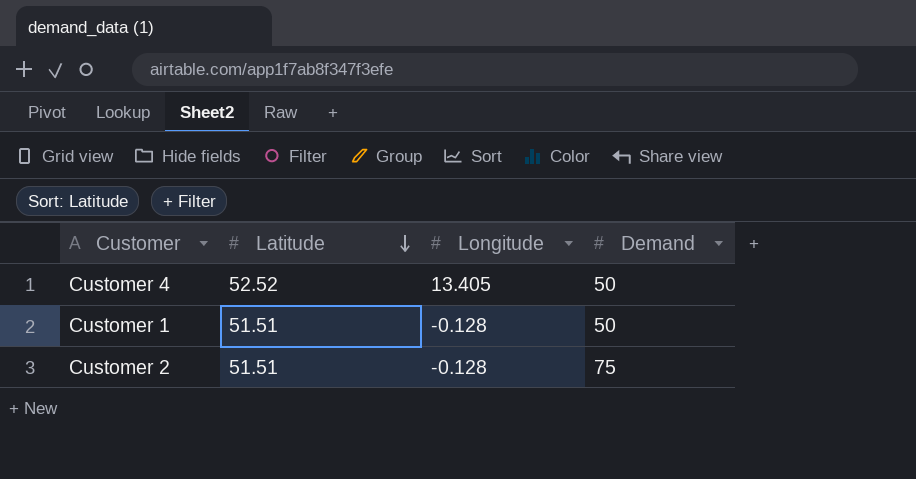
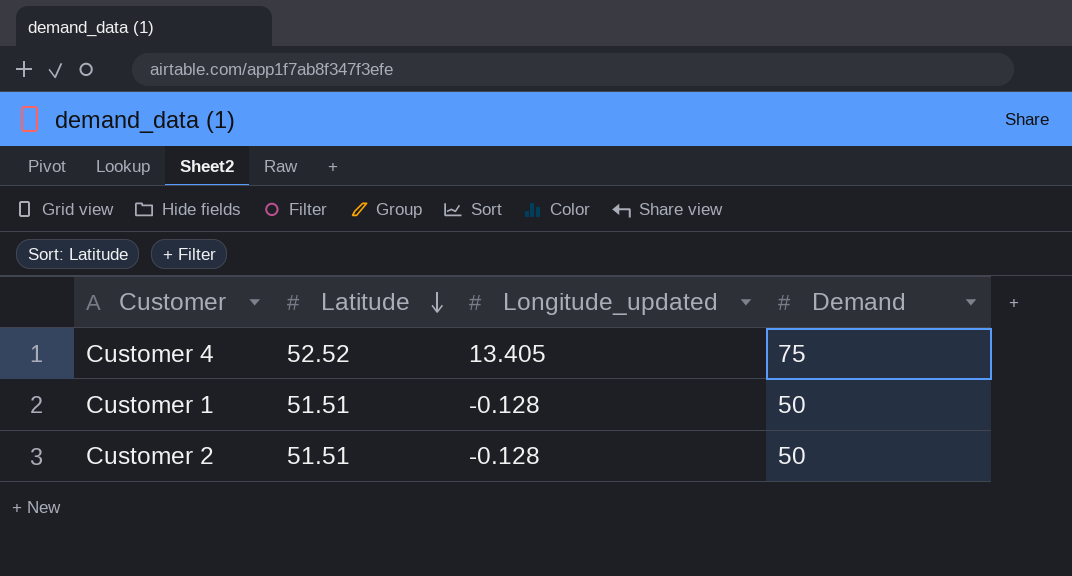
column name: Longitude -> Longitude_updated
Customer 4 | Demand: 50 -> 75
Customer 2 | Demand: 75 -> 50

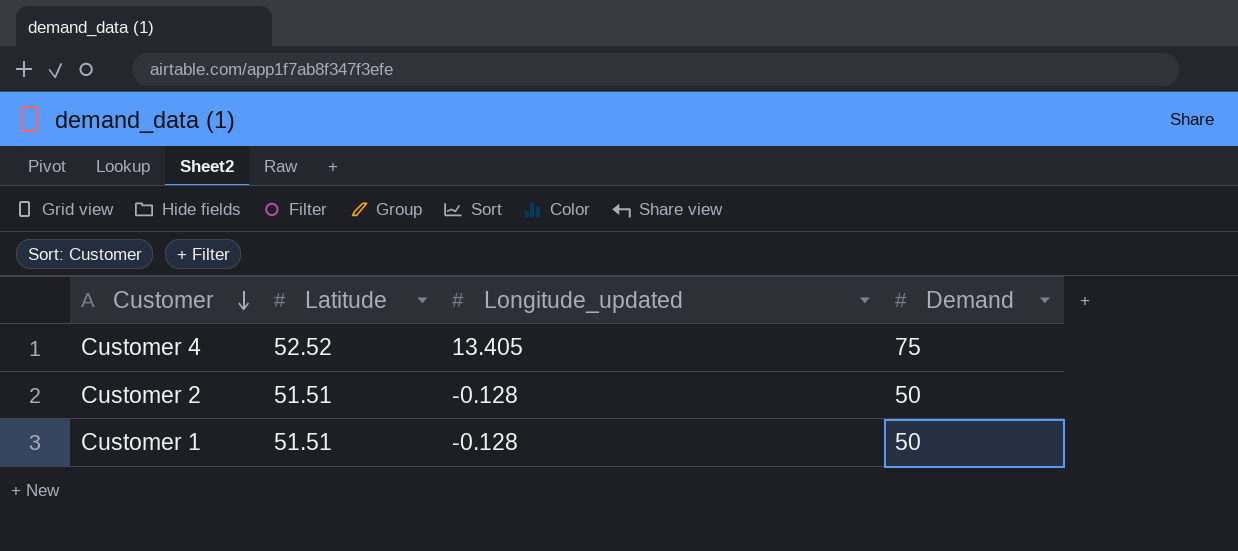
row order: Latitude descending -> Customer descending

